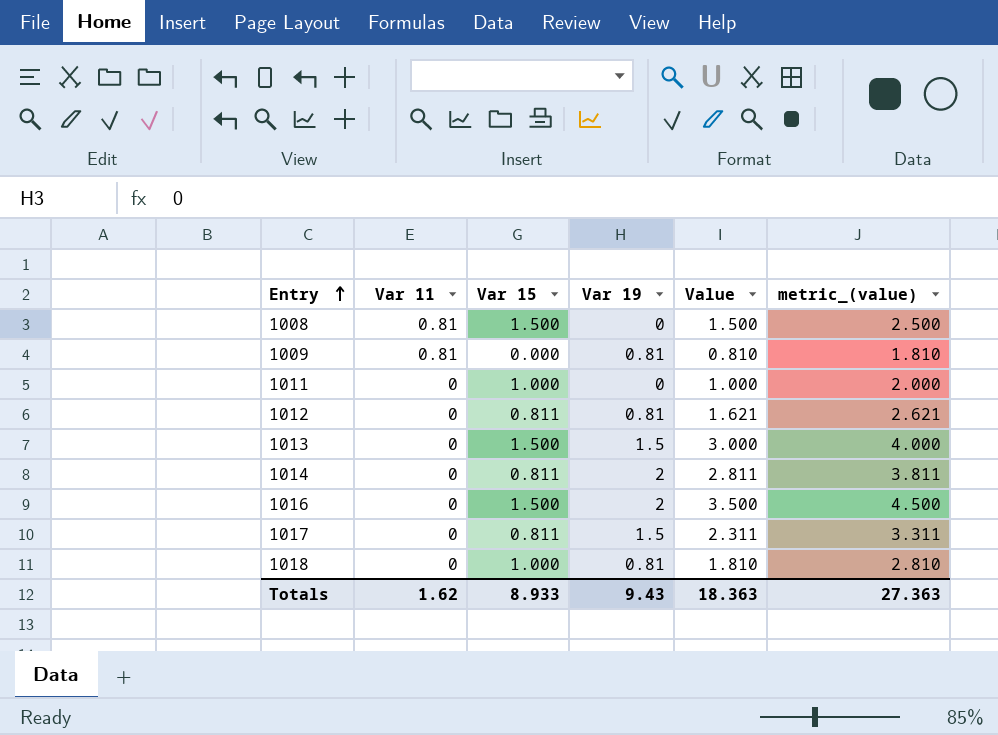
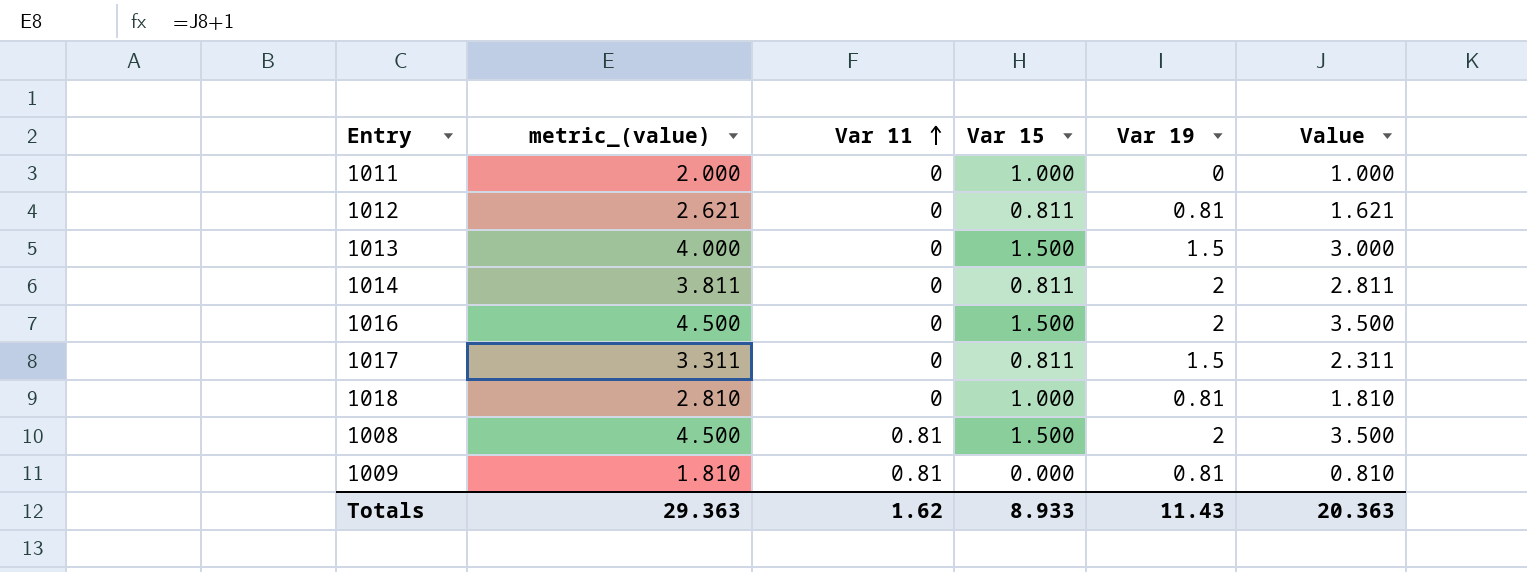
row order: Entry ascending -> Var 11 ascending
column metric_(value) | position: 6 -> 2
1008 | metric_(value): 2.500 -> 4.500
1008 | Var 19: 0 -> 2
1008 | Value: 1.500 -> 3.500
Totals | metric_(value): 27.363 -> 29.363
Totals | Var 19: 9.43 -> 11.43
Totals | Value: 18.363 -> 20.363

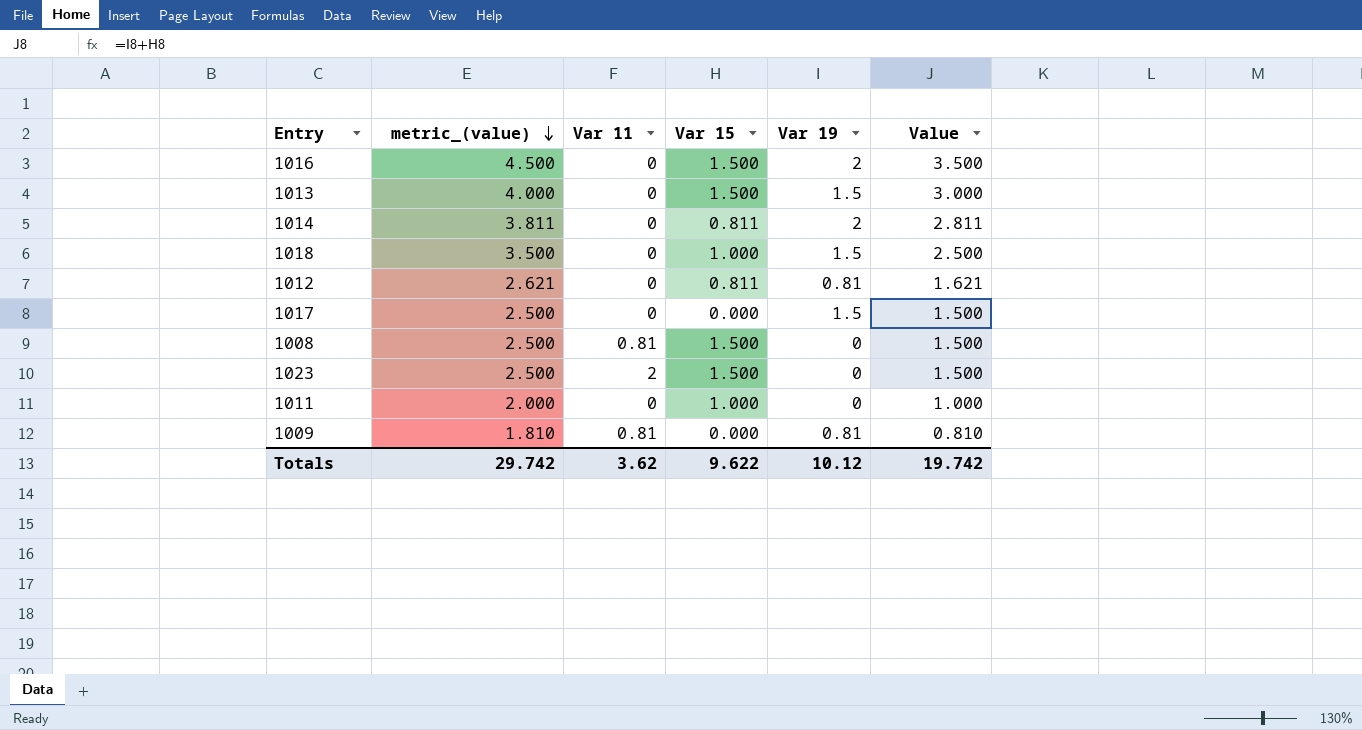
row order: Var 11 ascending -> metric_(value) descending
1018 | metric_(value): 2.810 -> 3.500
1018 | Var 19: 0.81 -> 1.5
1018 | Value: 1.810 -> 2.500
1017 | metric_(value): 3.311 -> 2.500
1017 | Var 15: 0.811 -> 0.000
1017 | Value: 2.311 -> 1.500
1008 | metric_(value): 4.500 -> 2.500
1008 | Var 19: 2 -> 0
1008 | Value: 3.500 -> 1.500
row 1023: none -> 2.500 | 2 | 1.500 | 0 | 1.500
Totals | metric_(value): 29.363 -> 29.742
Totals | Var 11: 1.62 -> 3.62
Totals | Var 15: 8.933 -> 9.622
Totals | Var 19: 11.43 -> 10.12
Totals | Value: 20.363 -> 19.742

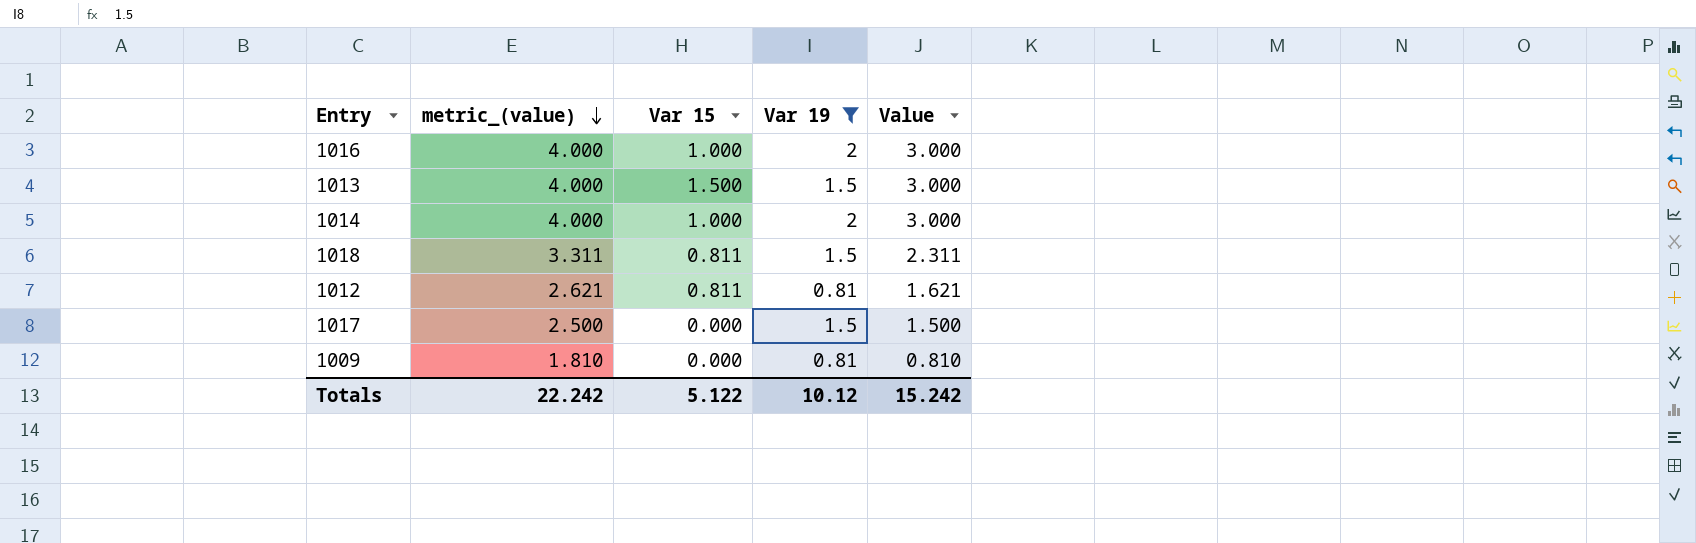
filter: none -> Var 19 != 0
column Var 11 | position: 3 -> none
1016 | metric_(value): 4.500 -> 4.000
1016 | Var 15: 1.500 -> 1.000
1016 | Value: 3.500 -> 3.000
1014 | metric_(value): 3.811 -> 4.000
1014 | Var 15: 0.811 -> 1.000
1014 | Value: 2.811 -> 3.000
1018 | metric_(value): 3.500 -> 3.311
1018 | Var 15: 1.000 -> 0.811
1018 | Value: 2.500 -> 2.311
Totals | metric_(value): 29.742 -> 22.242
Totals | Var 15: 9.622 -> 5.122
Totals | Value: 19.742 -> 15.242

